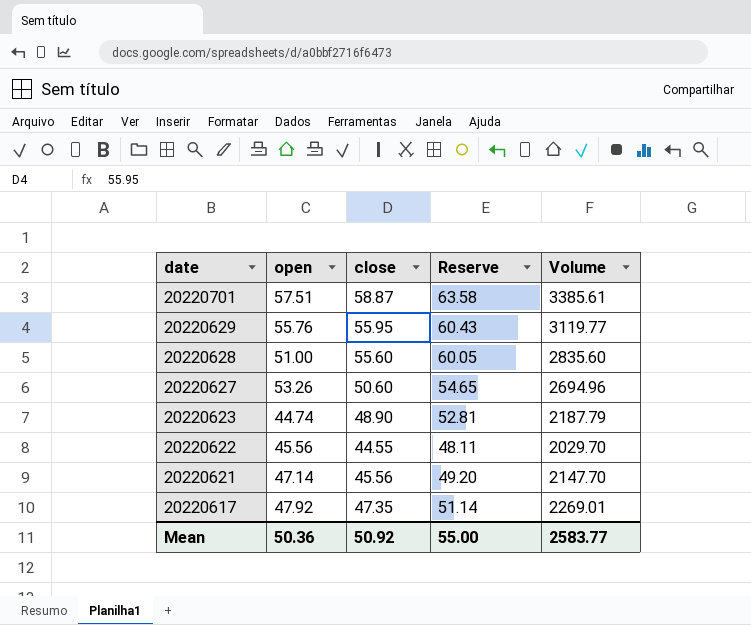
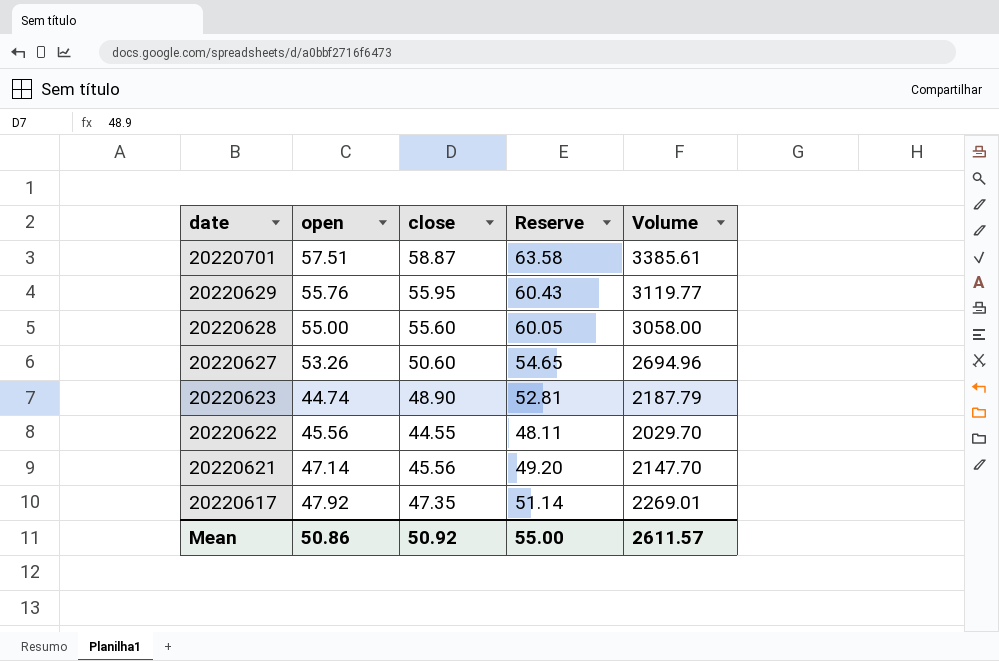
20220628 | open: 51.00 -> 55.00
20220628 | Volume: 2835.60 -> 3058.00
Mean | open: 50.36 -> 50.86
Mean | Volume: 2583.77 -> 2611.57

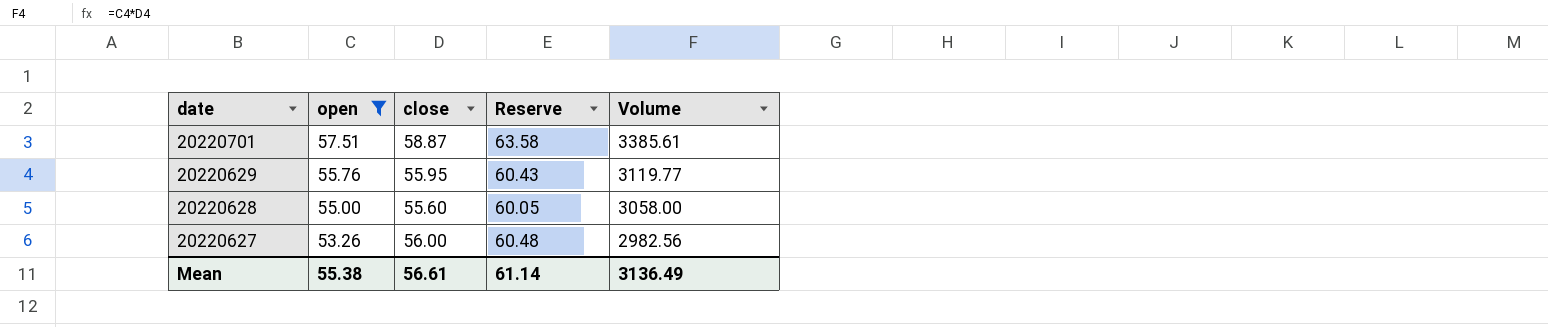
filter: none -> open >= 53.26
20220627 | close: 50.60 -> 56.00
20220627 | Reserve: 54.65 -> 60.48
20220627 | Volume: 2694.96 -> 2982.56
Mean | open: 50.86 -> 55.38
Mean | close: 50.92 -> 56.61
Mean | Reserve: 55.00 -> 61.14
Mean | Volume: 2611.57 -> 3136.49

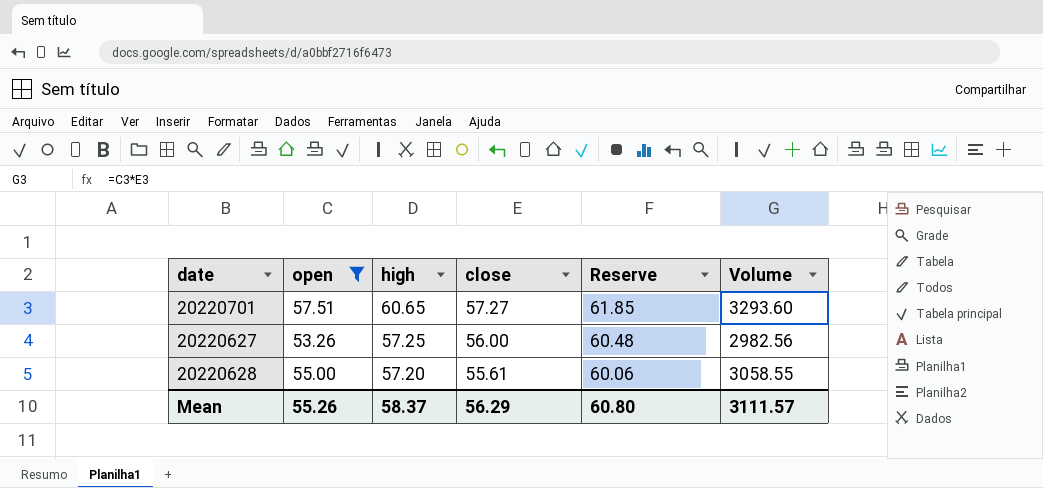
row order: date descending -> high descending
column high | position: none -> 3
row 20220629: 55.76 | 55.95 | 60.43 | 3119.77 -> none
20220701 | close: 58.87 -> 57.27
20220701 | Reserve: 63.58 -> 61.85
20220701 | Volume: 3385.61 -> 3293.60
20220628 | close: 55.60 -> 55.61
20220628 | Reserve: 60.05 -> 60.06
20220628 | Volume: 3058.00 -> 3058.55
Mean | open: 55.38 -> 55.26
Mean | close: 56.61 -> 56.29
Mean | Reserve: 61.14 -> 60.80
Mean | Volume: 3136.49 -> 3111.57

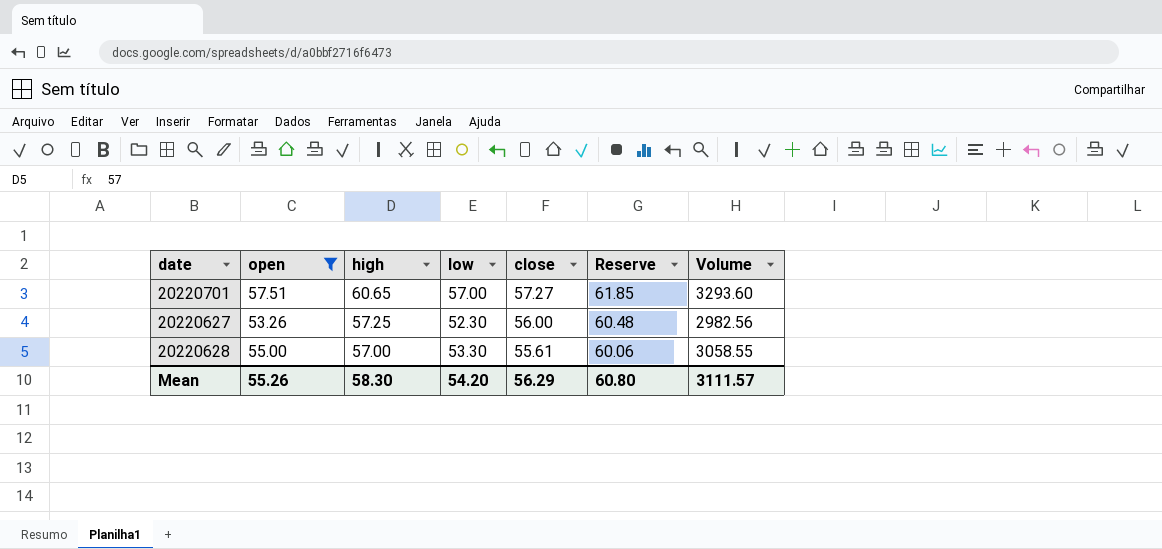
column low | position: none -> 4
20220628 | high: 57.20 -> 57.00
Mean | high: 58.37 -> 58.30

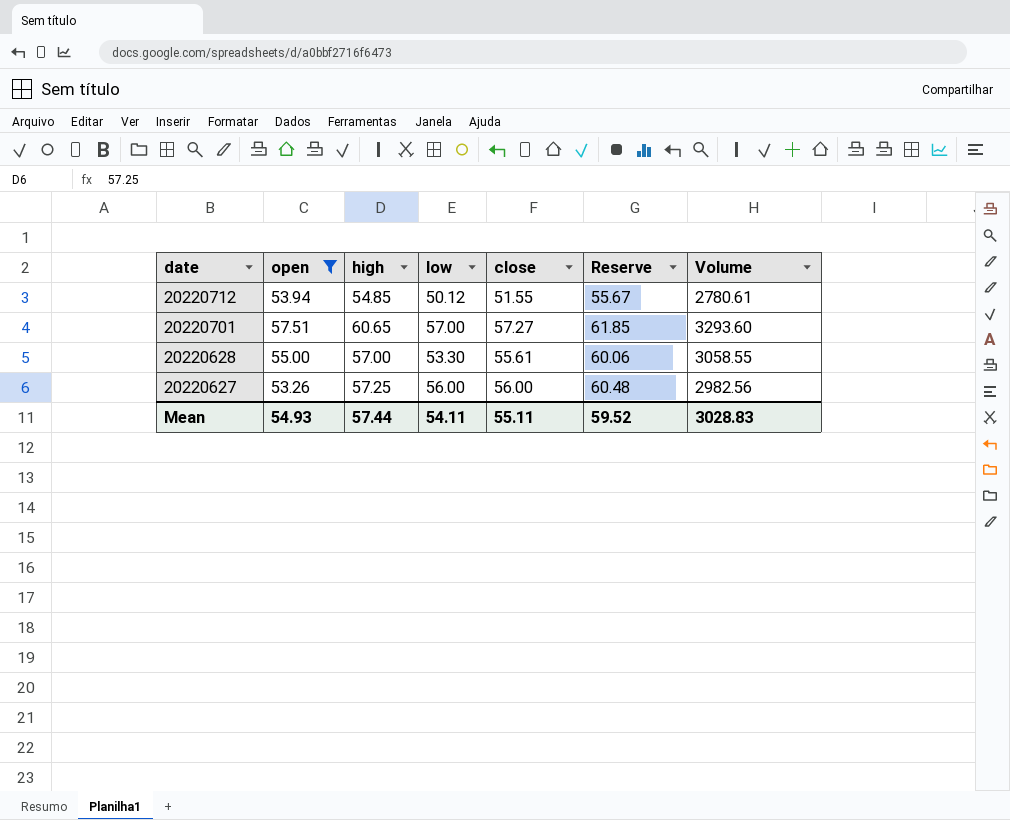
row order: high descending -> date descending
row 20220712: none -> 53.94 | 54.85 | 50.12 | 51.55 | 55.67 | 2780.61
20220627 | low: 52.30 -> 56.00
Mean | open: 55.26 -> 54.93
Mean | high: 58.30 -> 57.44
Mean | low: 54.20 -> 54.11
Mean | close: 56.29 -> 55.11
Mean | Reserve: 60.80 -> 59.52
Mean | Volume: 3111.57 -> 3028.83

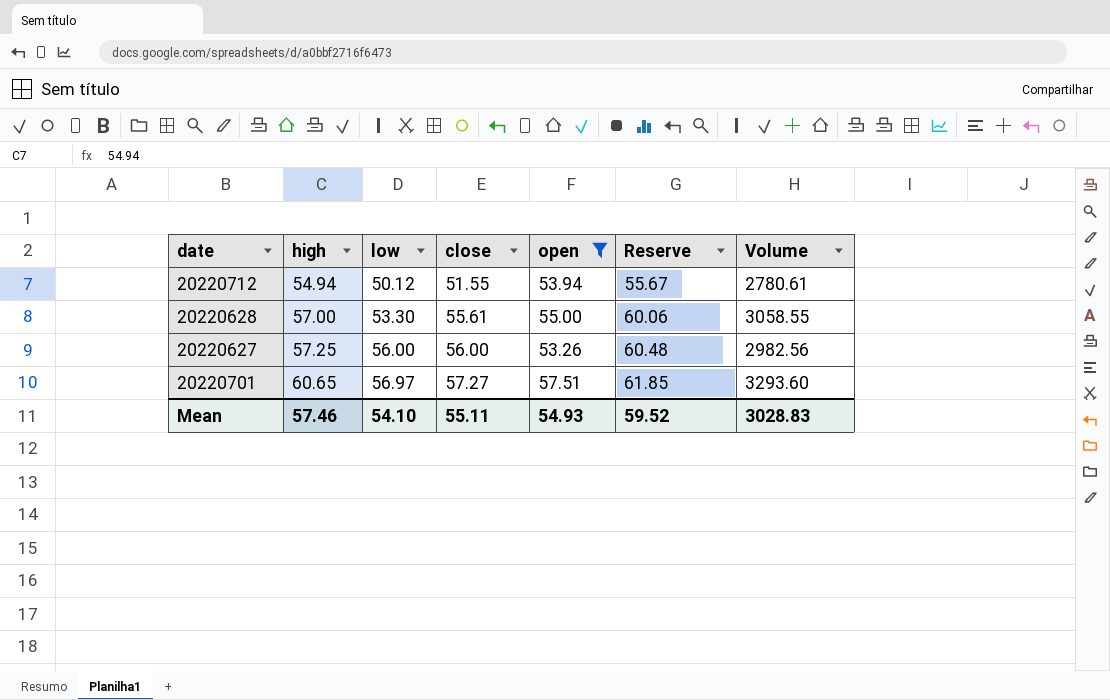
row order: date descending -> high ascending
column open | position: 2 -> 5
20220712 | high: 54.85 -> 54.94
20220701 | low: 57.00 -> 56.97
Mean | high: 57.44 -> 57.46
Mean | low: 54.11 -> 54.10

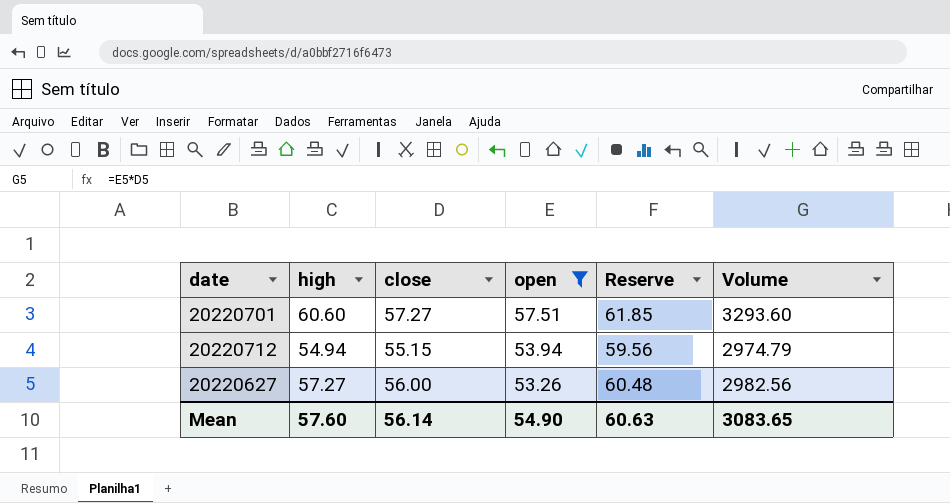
row order: high ascending -> open descending
column low | position: 3 -> none
row 20220628: 57.00 | 53.30 | 55.61 | 55.00 | 60.06 | 3058.55 -> none
20220701 | high: 60.65 -> 60.60
20220712 | close: 51.55 -> 55.15
20220712 | Reserve: 55.67 -> 59.56
20220712 | Volume: 2780.61 -> 2974.79
20220627 | high: 57.25 -> 57.27
Mean | high: 57.46 -> 57.60
Mean | close: 55.11 -> 56.14
Mean | open: 54.93 -> 54.90
Mean | Reserve: 59.52 -> 60.63
Mean | Volume: 3028.83 -> 3083.65

